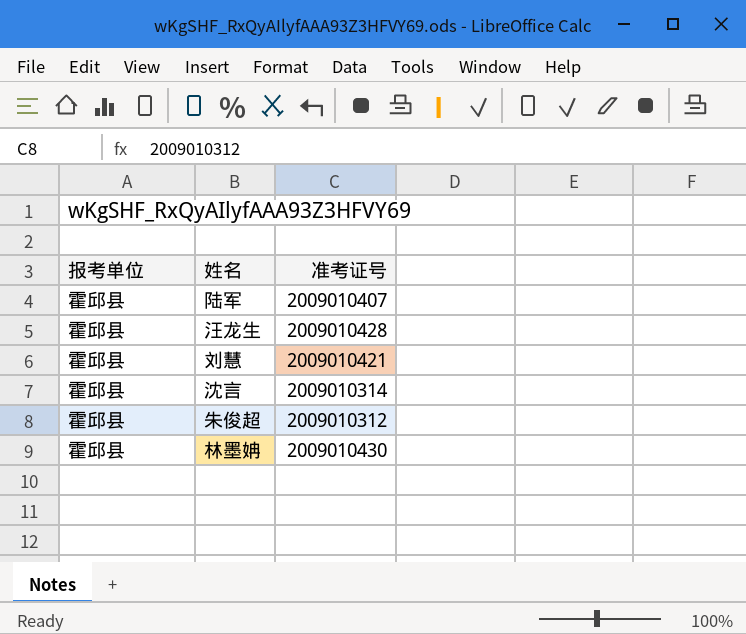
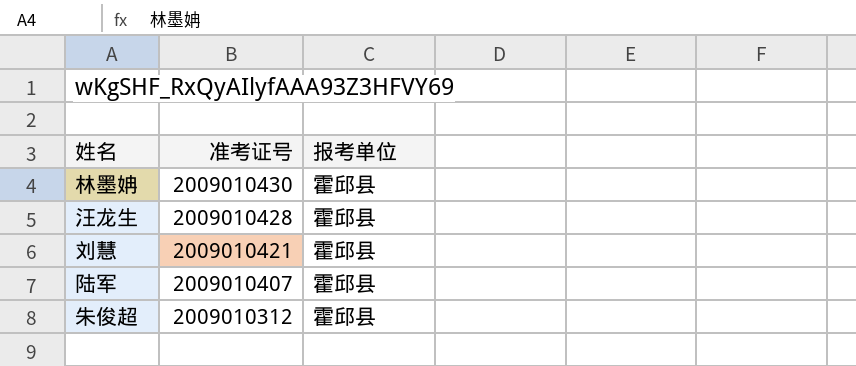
row order: none -> 准考证号 descending
column 报考单位 | position: 1 -> 3
row 沈言: 霍邱县 | 2009010314 -> none

